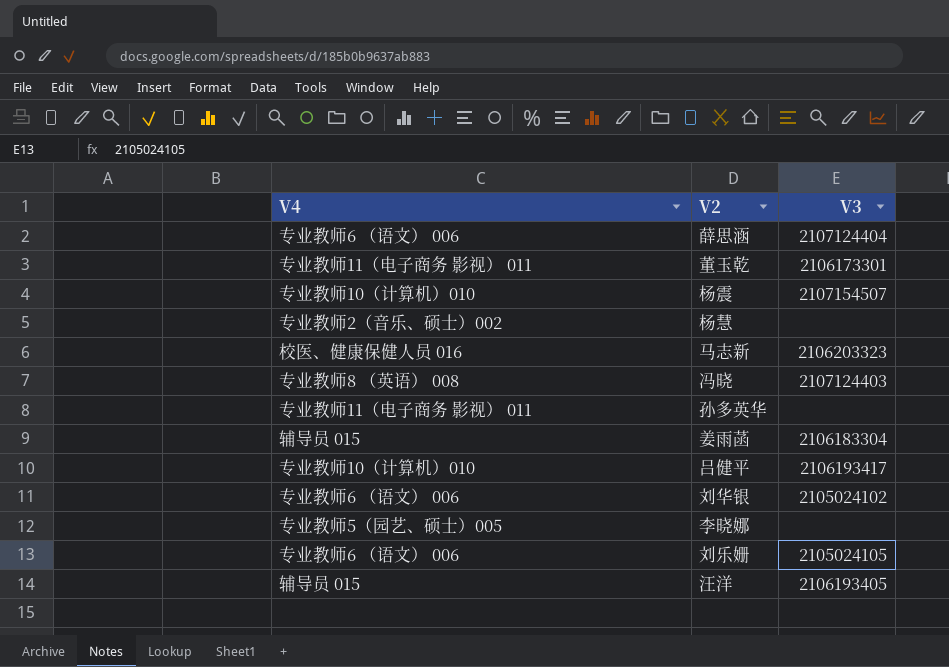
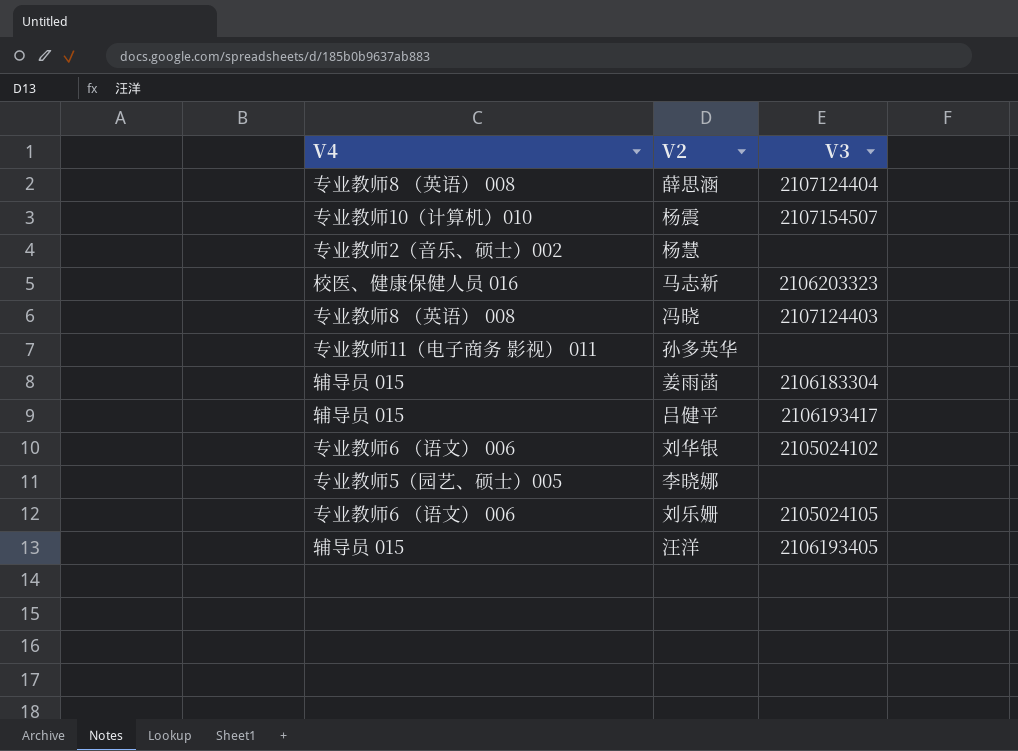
row 董玉乾: 专业教师11（电子商务 影视） 011 | 2106173301 -> none
薛思涵 | V4: 专业教师6 （语文） 006 -> 专业教师8 （英语） 008
吕健平 | V4: 专业教师10（计算机）010 -> 辅导员 015

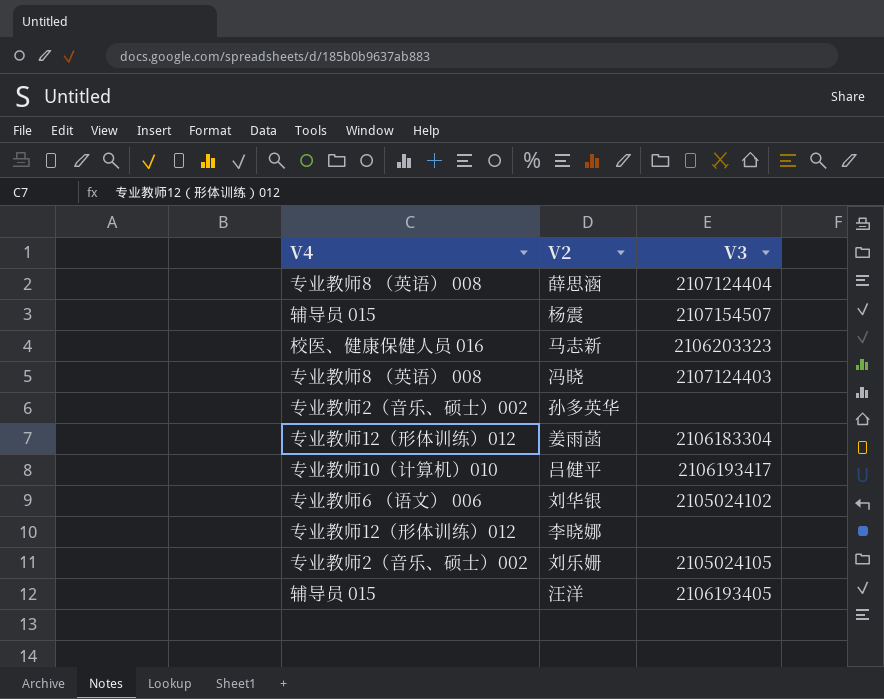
row 杨慧: 专业教师2（音乐、硕士）002 | none -> none
杨震 | V4: 专业教师10（计算机）010 -> 辅导员 015
孙多英华 | V4: 专业教师11（电子商务 影视） 011 -> 专业教师2（音乐、硕士）002
姜雨菡 | V4: 辅导员 015 -> 专业教师12（形体训练）012
吕健平 | V4: 辅导员 015 -> 专业教师10（计算机）010
李晓娜 | V4: 专业教师5（园艺、硕士）005 -> 专业教师12（形体训练）012
刘乐姗 | V4: 专业教师6 （语文） 006 -> 专业教师2（音乐、硕士）002

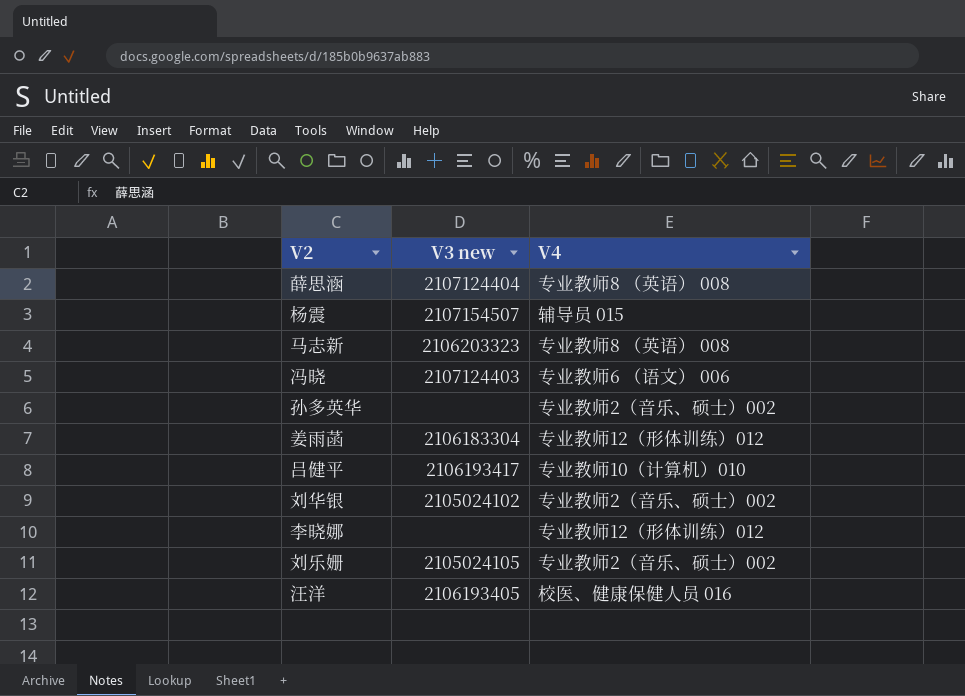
column name: V3 -> V3 new
column V4 | position: 1 -> 3
马志新 | V4: 校医、健康保健人员 016 -> 专业教师8 （英语） 008
冯晓 | V4: 专业教师8 （英语） 008 -> 专业教师6 （语文） 006
刘华银 | V4: 专业教师6 （语文） 006 -> 专业教师2（音乐、硕士）002
汪洋 | V4: 辅导员 015 -> 校医、健康保健人员 016

